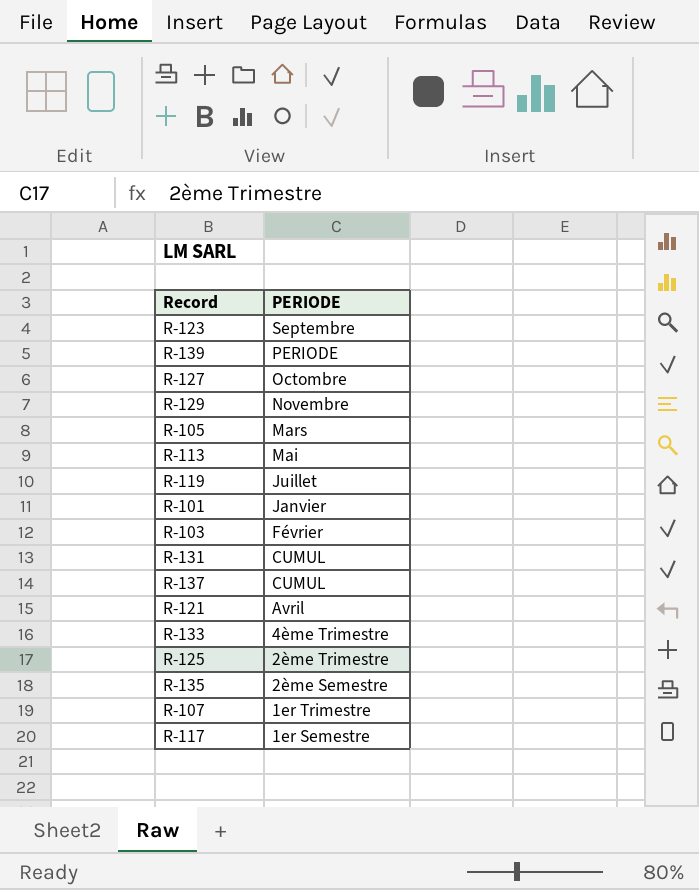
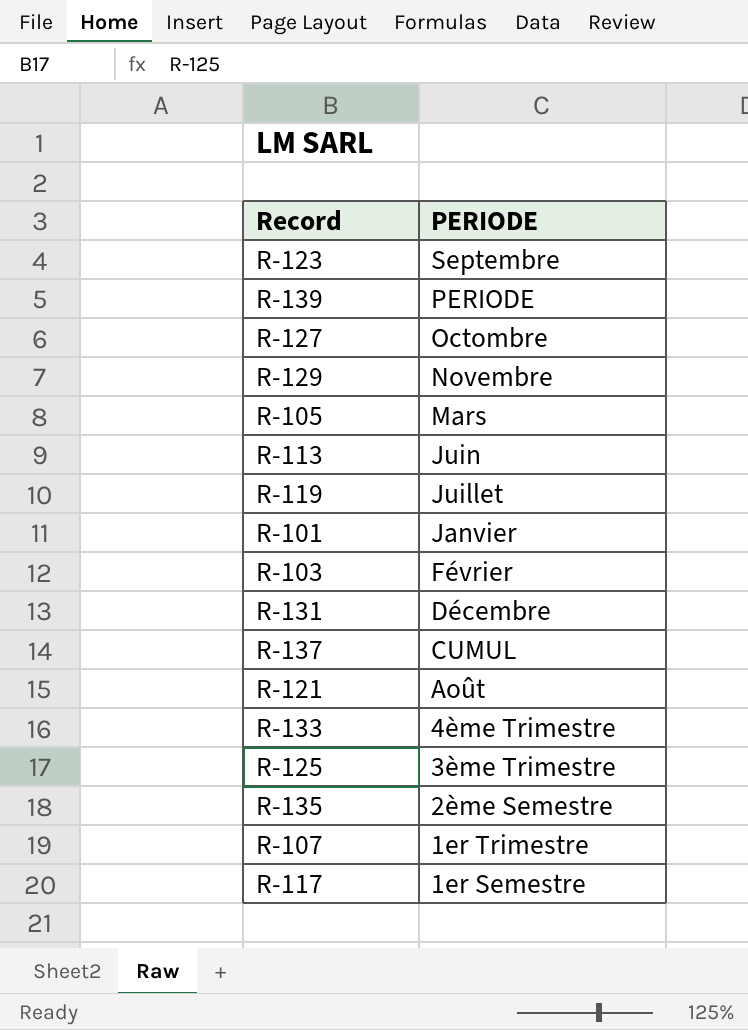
R-113 | PERIODE: Mai -> Juin
R-131 | PERIODE: CUMUL -> Décembre
R-121 | PERIODE: Avril -> Août
R-125 | PERIODE: 2ème Trimestre -> 3ème Trimestre

